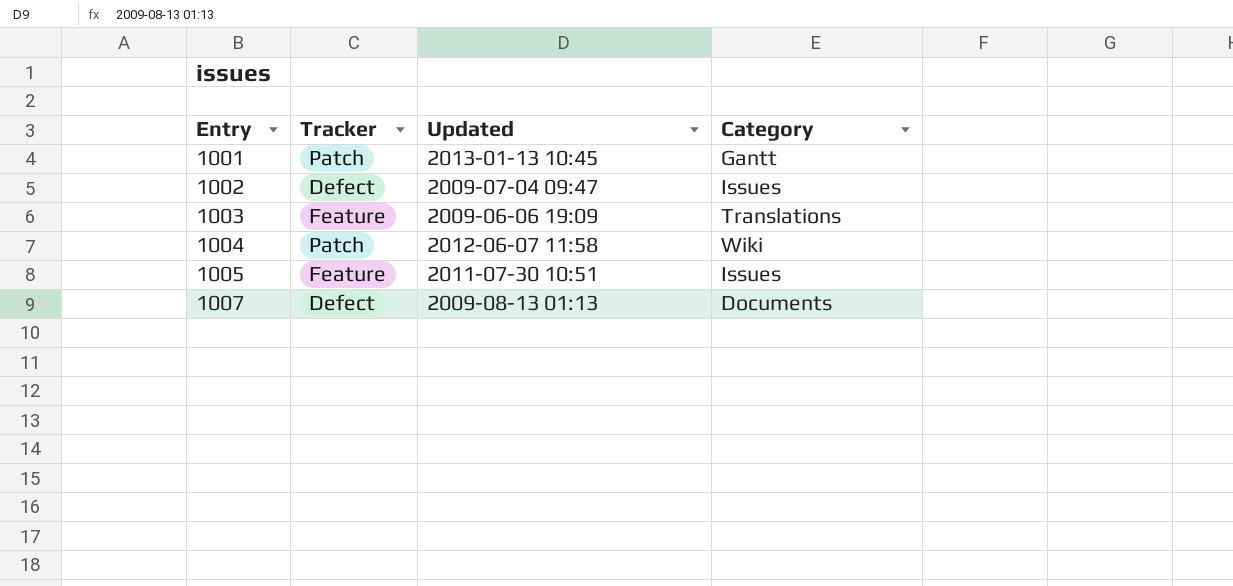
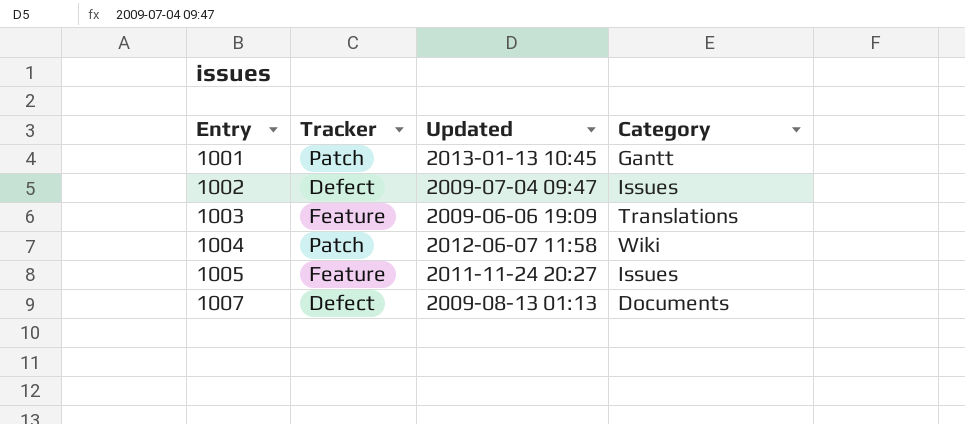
1005 | Updated: 2011-07-30 10:51 -> 2011-11-24 20:27

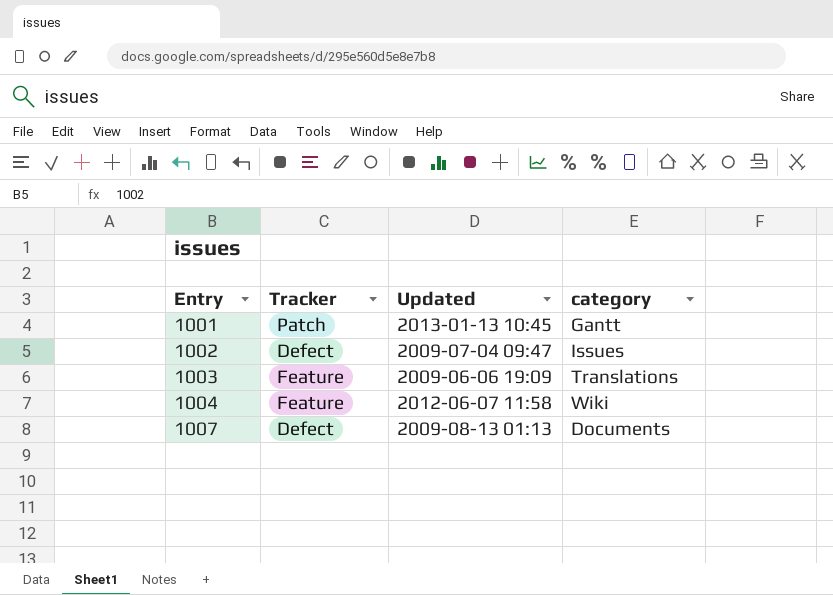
column name: Category -> category
row 1005: Feature | 2011-11-24 20:27 | Issues -> none
1004 | Tracker: Patch -> Feature

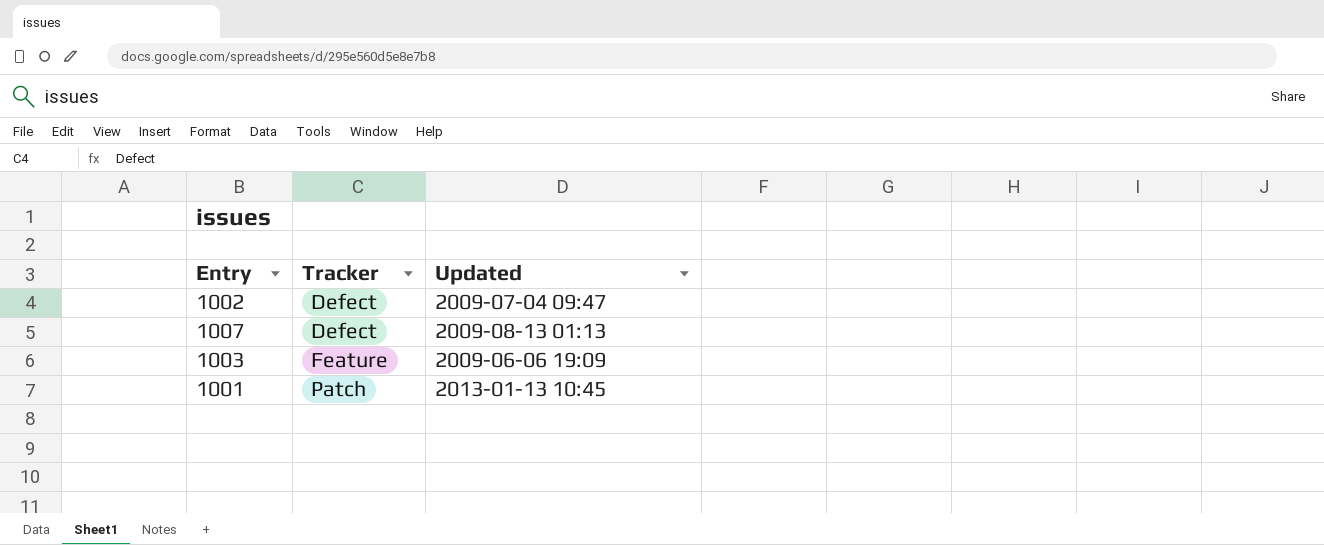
row order: Entry ascending -> Tracker ascending
column category | position: 4 -> none
row 1004: Feature | 2012-06-07 11:58 | Wiki -> none

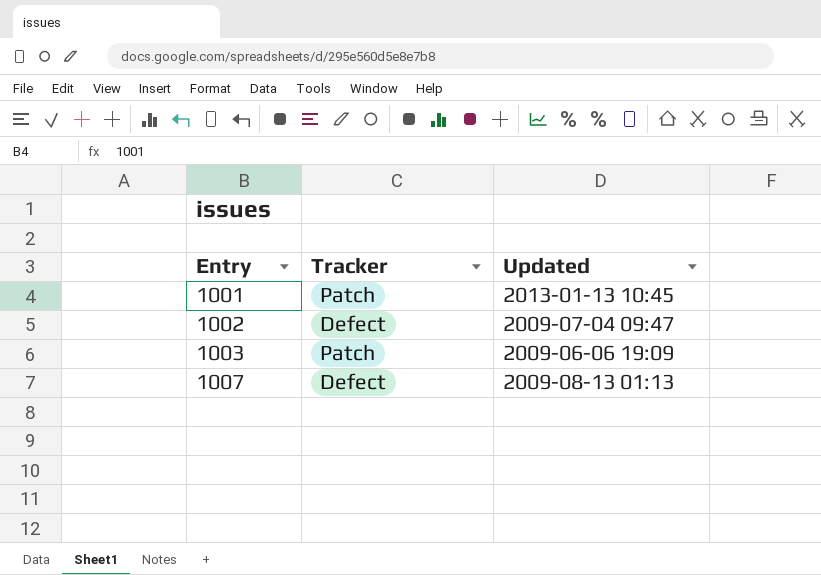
row order: Tracker ascending -> Entry ascending
1003 | Tracker: Feature -> Patch

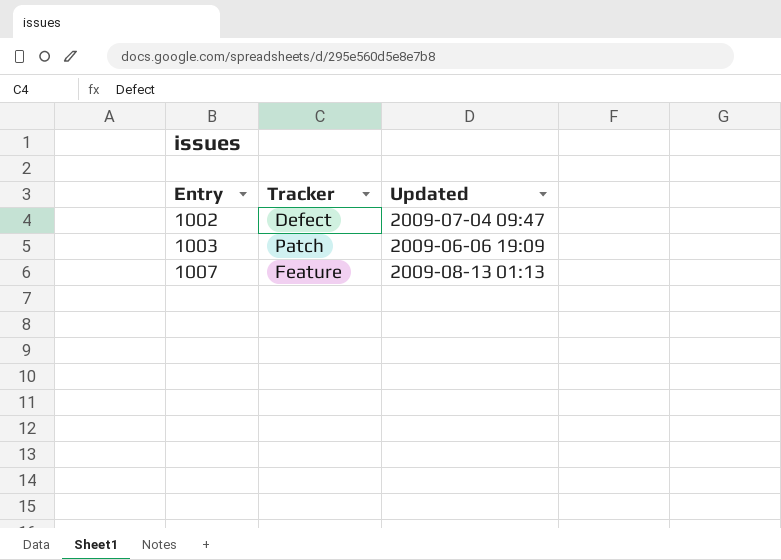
row 1001: Patch | 2013-01-13 10:45 -> none
1007 | Tracker: Defect -> Feature

